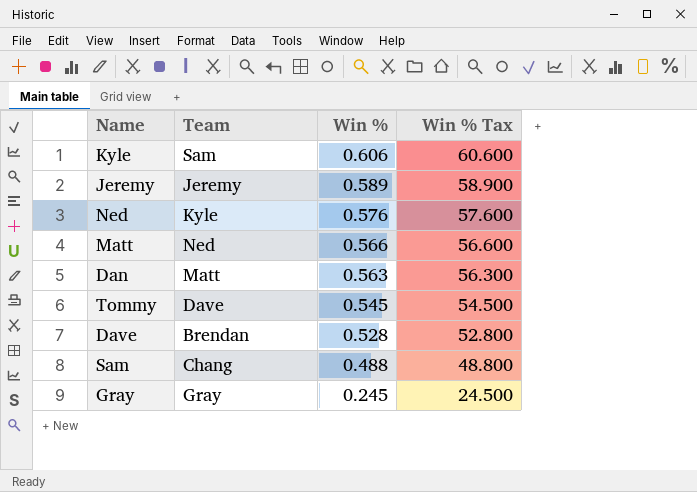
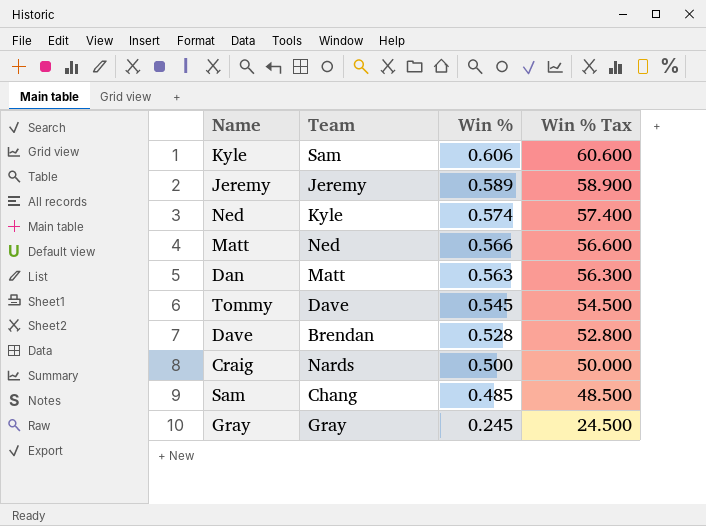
Ned | Win %: 0.576 -> 0.574
Ned | Win % Tax: 57.600 -> 57.400
row Craig: none -> Nards | 0.500 | 50.000
Sam | Win %: 0.488 -> 0.485
Sam | Win % Tax: 48.800 -> 48.500

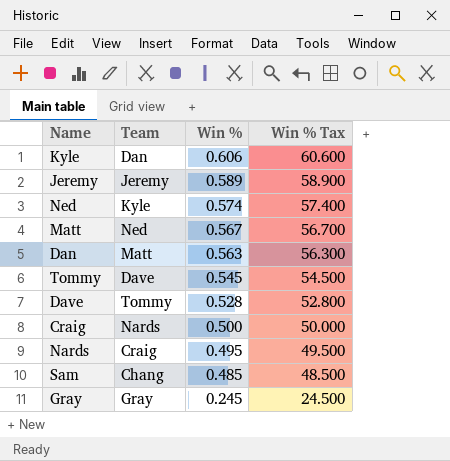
Kyle | Team: Sam -> Dan
Matt | Win %: 0.566 -> 0.567
Matt | Win % Tax: 56.600 -> 56.700
Dave | Team: Brendan -> Tommy
row Nards: none -> Craig | 0.495 | 49.500

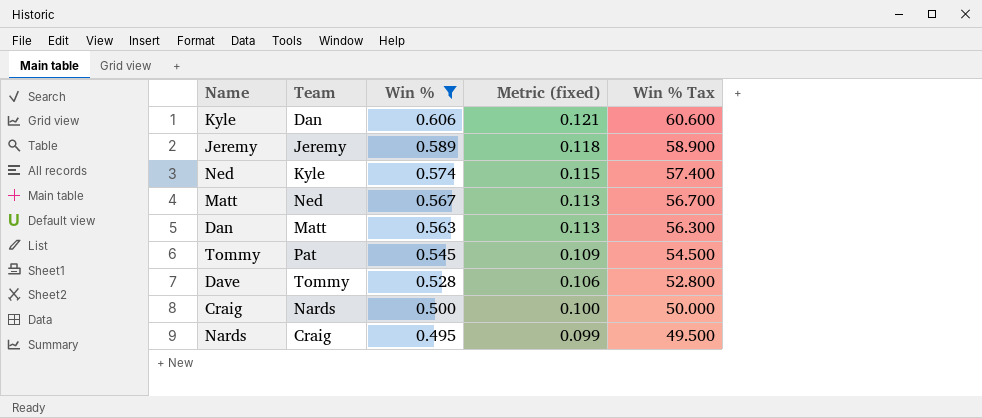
filter: none -> Win % >= 0.495
column Metric (fixed) | formula: none -> [Win %] * 0.2
Tommy | Team: Dave -> Pat

